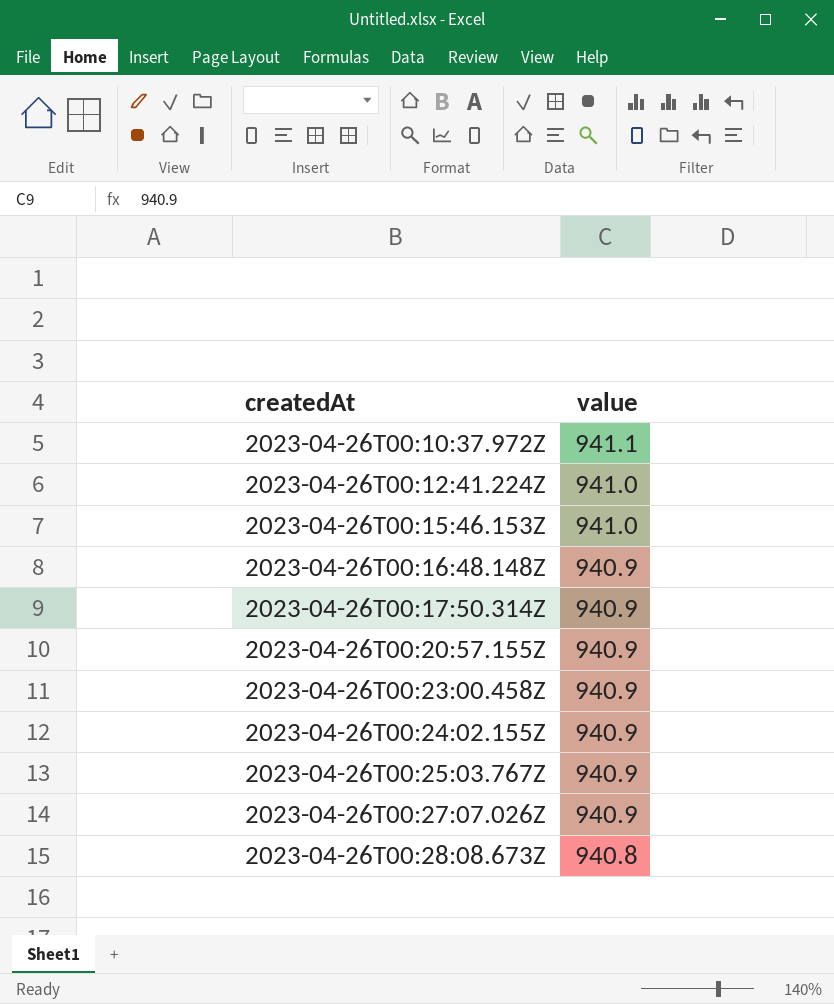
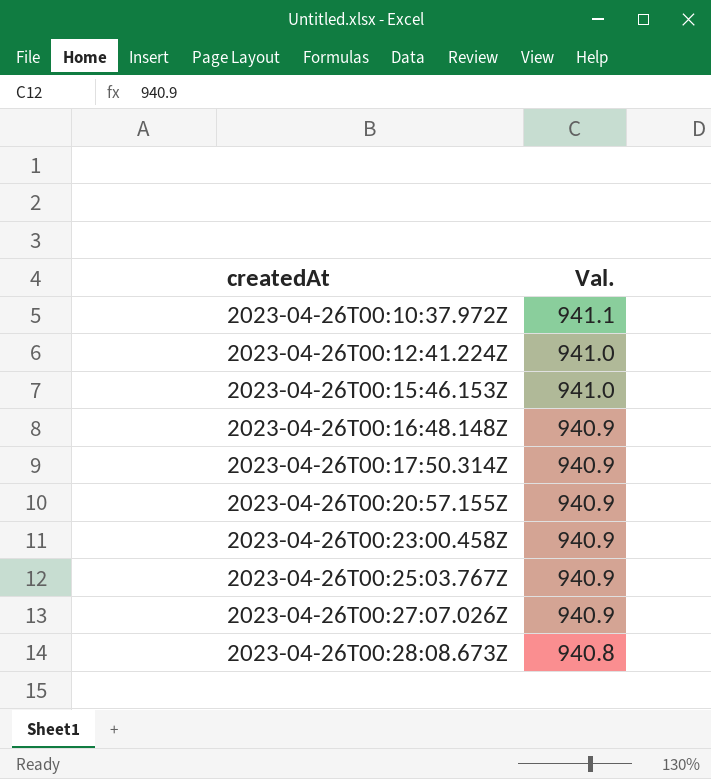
column name: value -> Val.
row 2023-04-26T00:24:02.155Z: 940.9 -> none

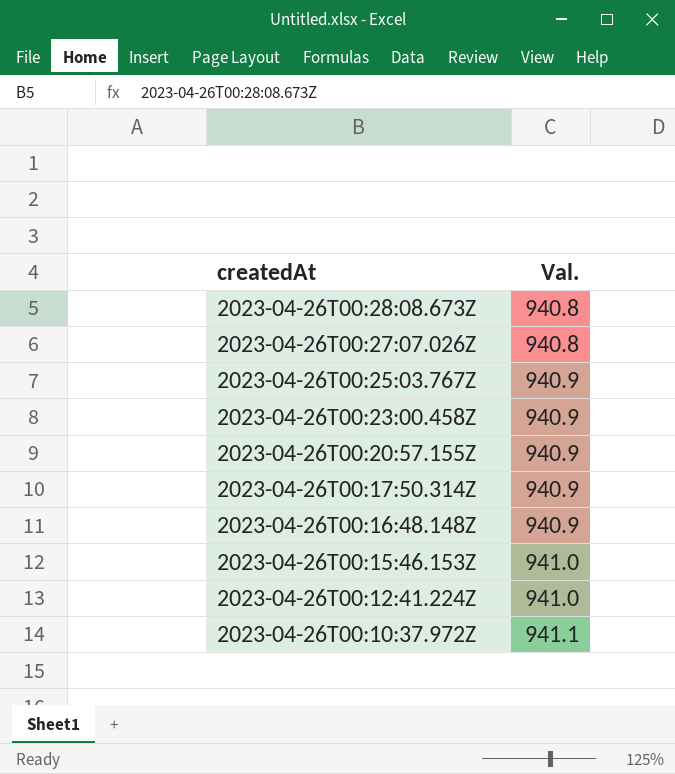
row order: createdAt ascending -> createdAt descending
2023-04-26T00:27:07.026Z | Val.: 940.9 -> 940.8

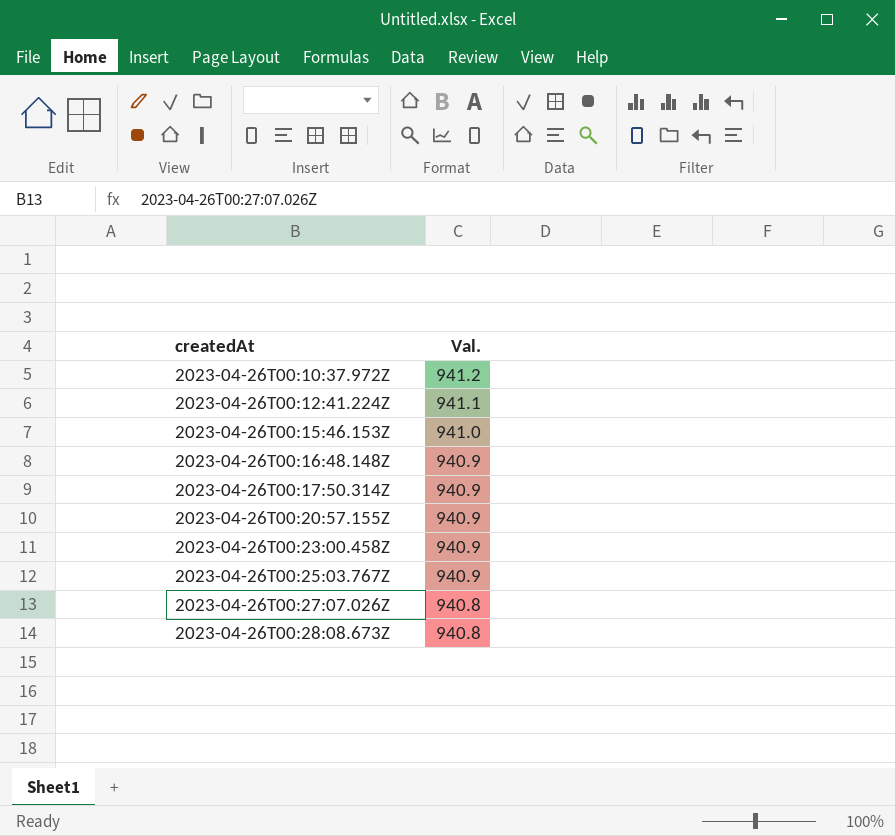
row order: createdAt descending -> createdAt ascending
2023-04-26T00:10:37.972Z | Val.: 941.1 -> 941.2
2023-04-26T00:12:41.224Z | Val.: 941.0 -> 941.1

